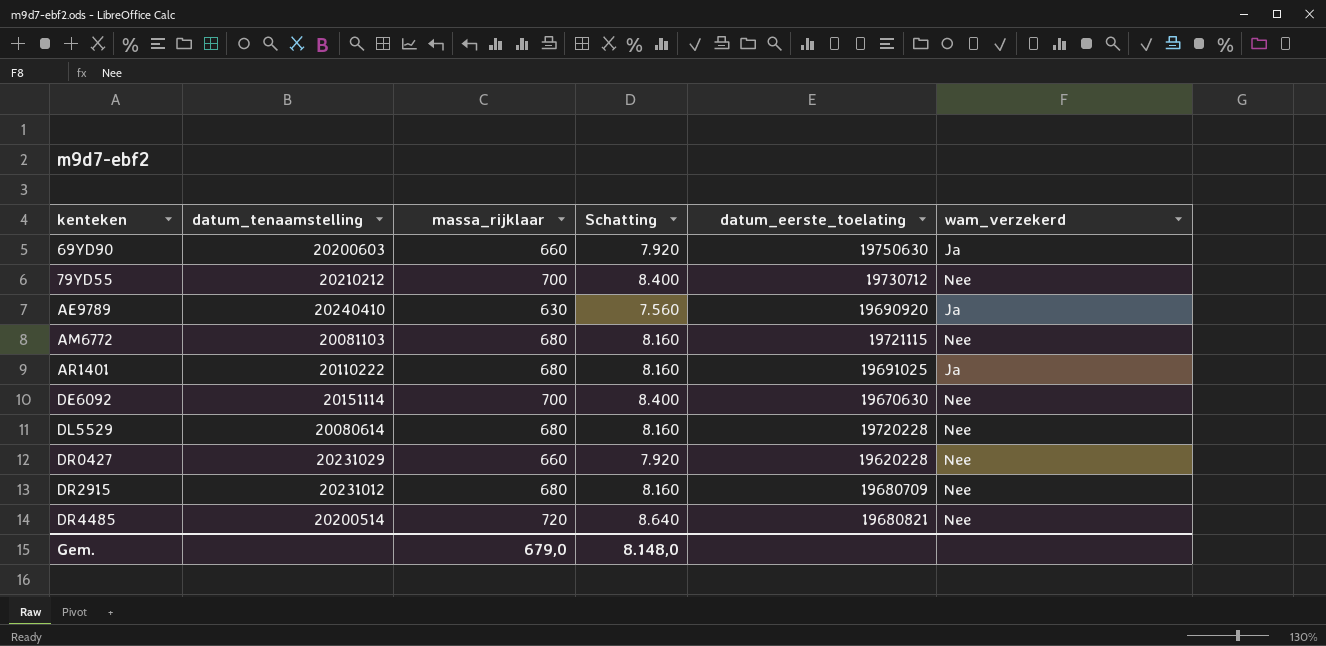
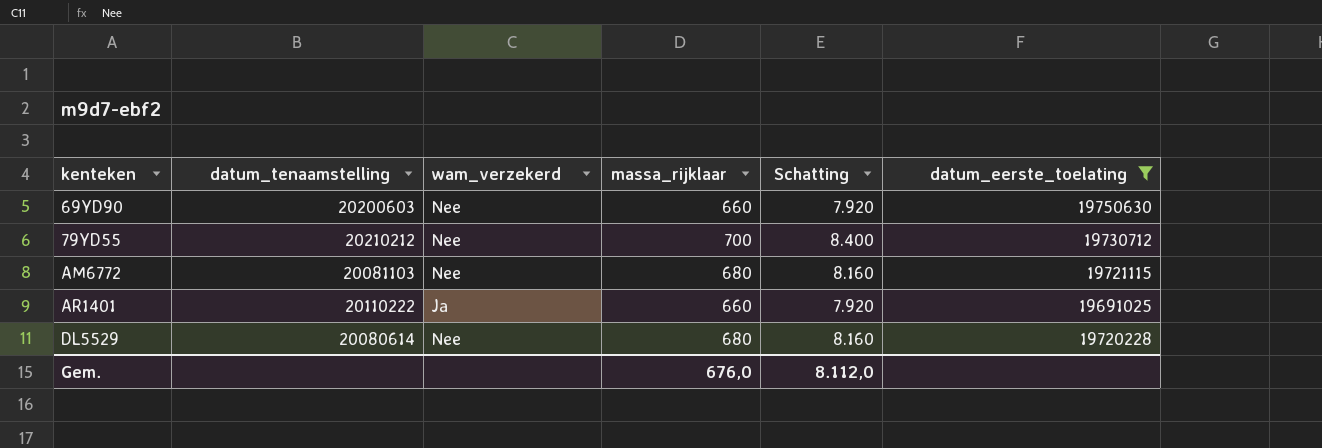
filter: none -> datum_eerste_toelating >= 19691025
column wam_verzekerd | position: 6 -> 3
69YD90 | wam_verzekerd: Ja -> Nee
AR1401 | massa_rijklaar: 680 -> 660
AR1401 | Schatting: 8.160 -> 7.920
Gem. | massa_rijklaar: 679,0 -> 676,0
Gem. | Schatting: 8.148,0 -> 8.112,0

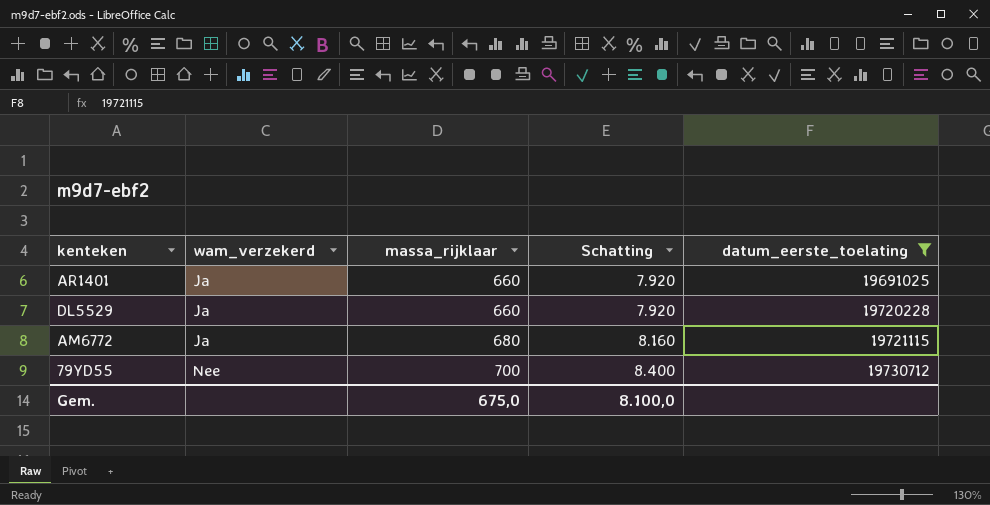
row order: kenteken ascending -> wam_verzekerd ascending
column datum_tenaamstelling | position: 2 -> none
row 69YD90: 20200603 | Nee | 660 | 7.920 | 19750630 -> none
DL5529 | wam_verzekerd: Nee -> Ja
DL5529 | massa_rijklaar: 680 -> 660
DL5529 | Schatting: 8.160 -> 7.920
AM6772 | wam_verzekerd: Nee -> Ja
Gem. | massa_rijklaar: 676,0 -> 675,0
Gem. | Schatting: 8.112,0 -> 8.100,0

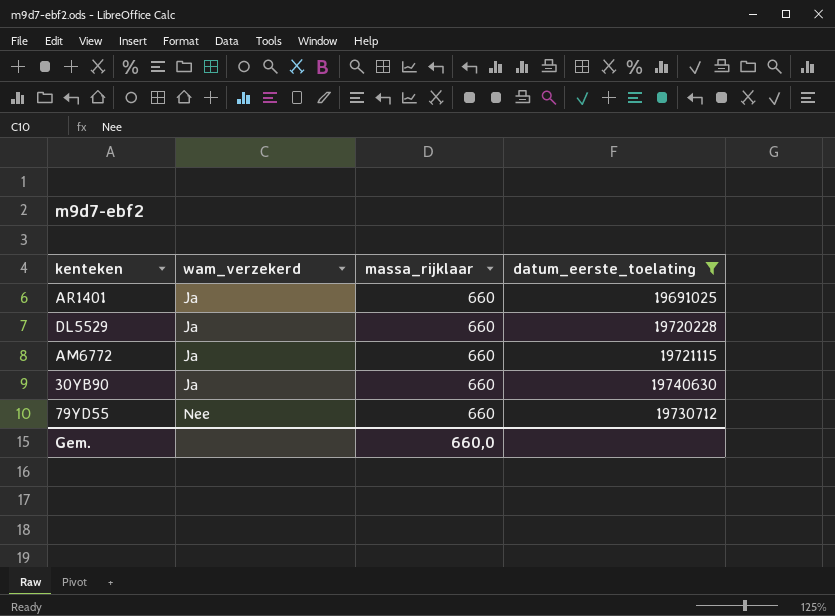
column Schatting | formula: [massa_rijklaar] * 12 -> none
AM6772 | massa_rijklaar: 680 -> 660
row 30YB90: none -> Ja | 660 | 19740630
79YD55 | massa_rijklaar: 700 -> 660
Gem. | massa_rijklaar: 675,0 -> 660,0

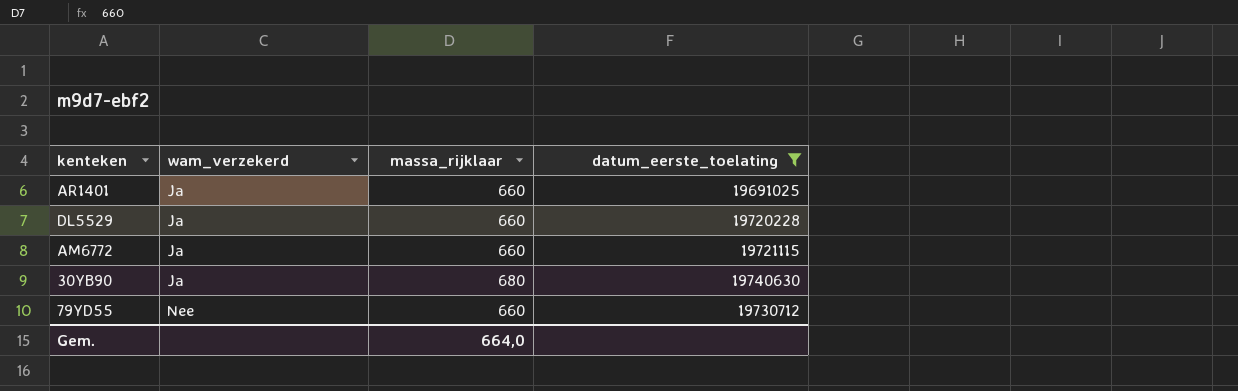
30YB90 | massa_rijklaar: 660 -> 680
Gem. | massa_rijklaar: 660,0 -> 664,0

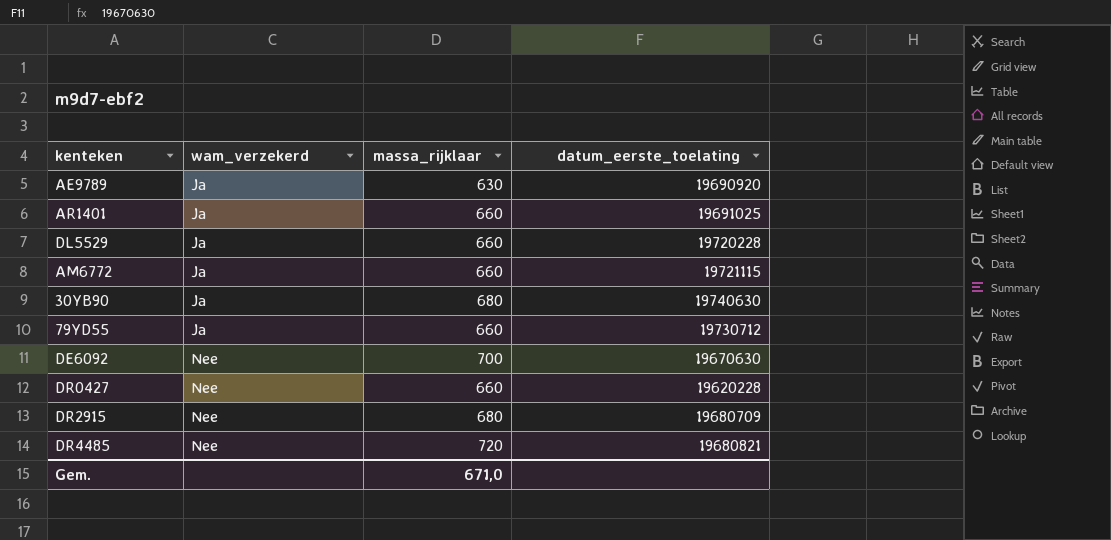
filter: datum_eerste_toelating >= 19691025 -> none
79YD55 | wam_verzekerd: Nee -> Ja
Gem. | massa_rijklaar: 664,0 -> 671,0

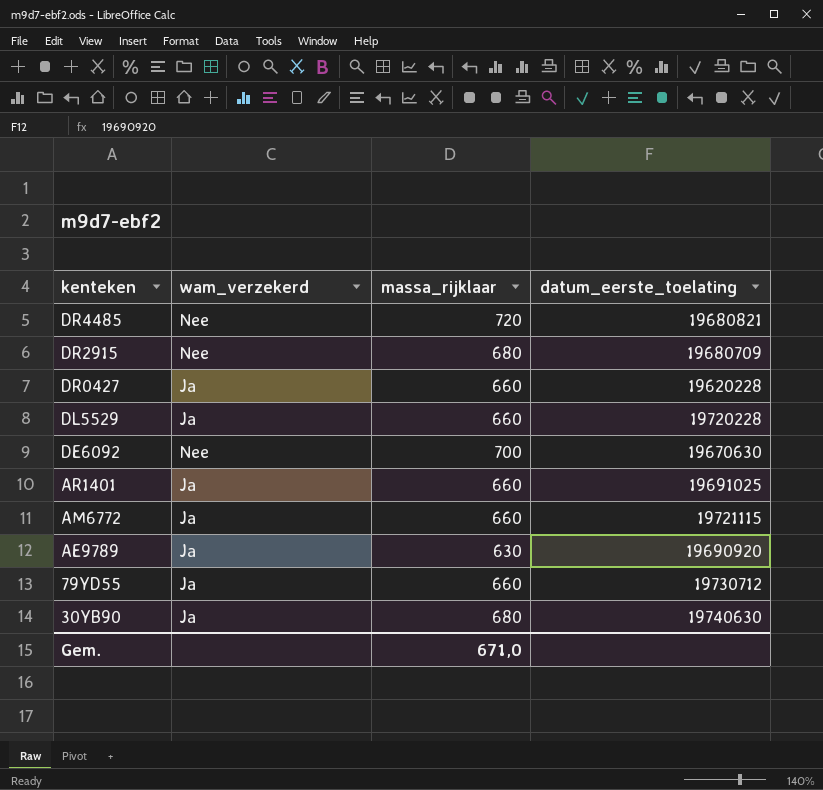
row order: wam_verzekerd ascending -> kenteken descending
DR0427 | wam_verzekerd: Nee -> Ja

